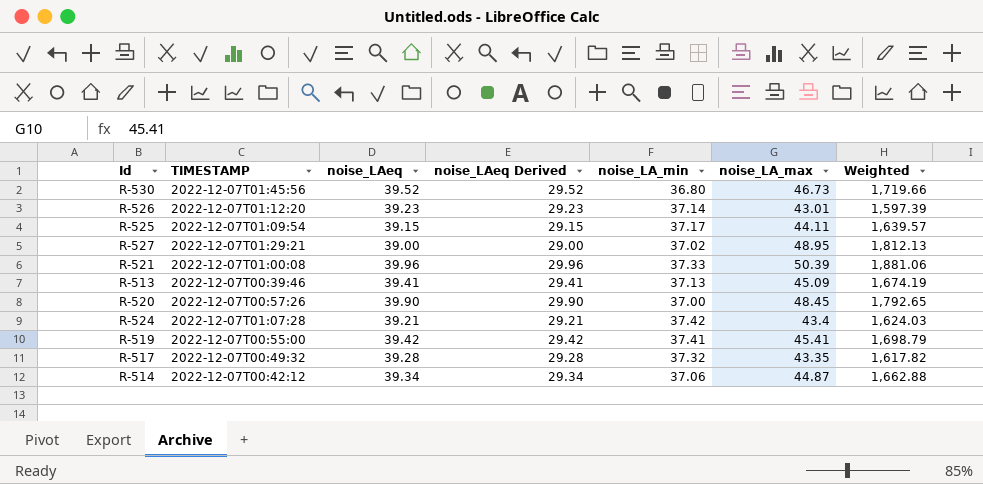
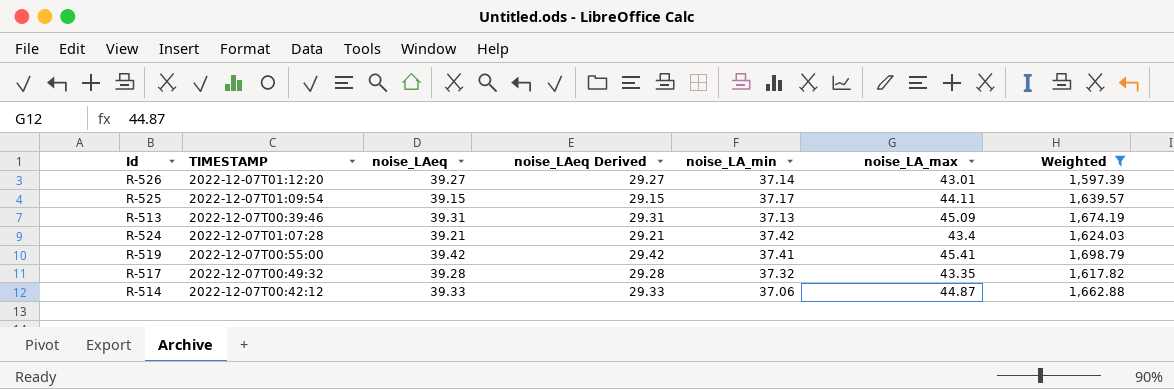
filter: none -> Weighted <= 1,698.79
R-526 | noise_LAeq: 39.23 -> 39.27
R-526 | noise_LAeq Derived: 29.23 -> 29.27
R-513 | noise_LAeq: 39.41 -> 39.31
R-513 | noise_LAeq Derived: 29.41 -> 29.31
R-514 | noise_LAeq: 39.34 -> 39.33
R-514 | noise_LAeq Derived: 29.34 -> 29.33

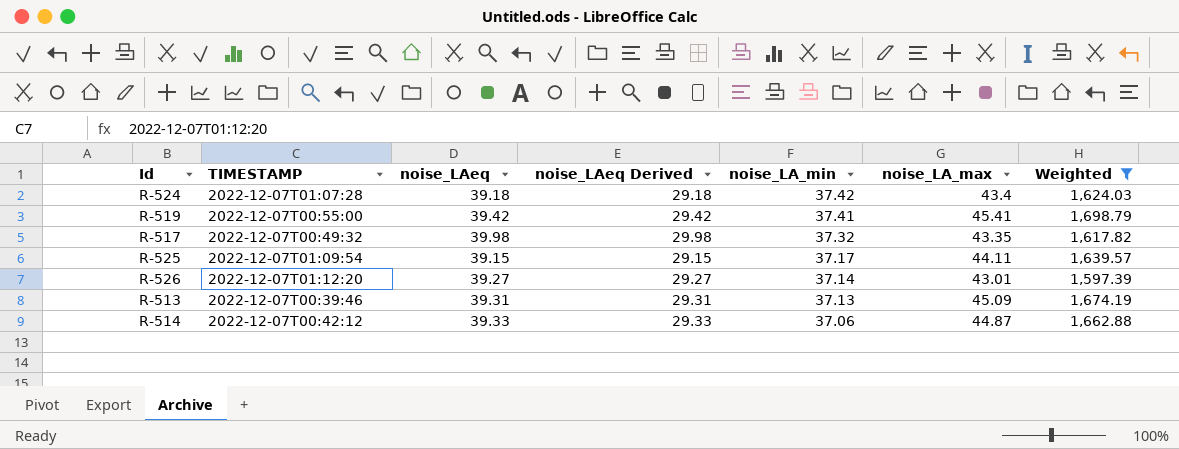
row order: none -> noise_LA_min descending
R-524 | noise_LAeq: 39.21 -> 39.18
R-524 | noise_LAeq Derived: 29.21 -> 29.18
R-517 | noise_LAeq: 39.28 -> 39.98
R-517 | noise_LAeq Derived: 29.28 -> 29.98

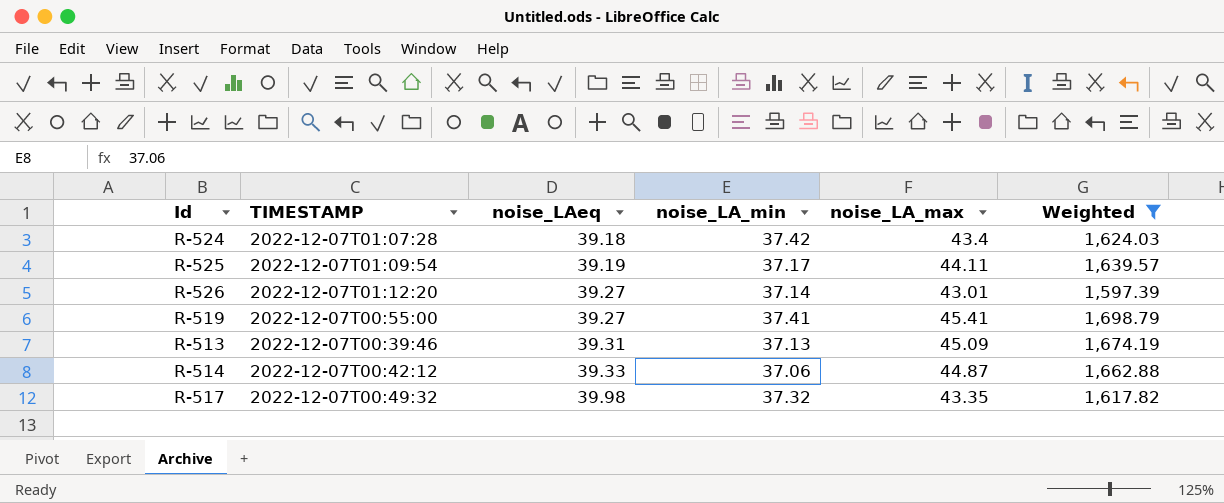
row order: noise_LA_min descending -> noise_LAeq ascending
column noise_LAeq Derived | formula: [noise_LAeq] - 10 -> none
R-525 | noise_LAeq: 39.15 -> 39.19
R-519 | noise_LAeq: 39.42 -> 39.27

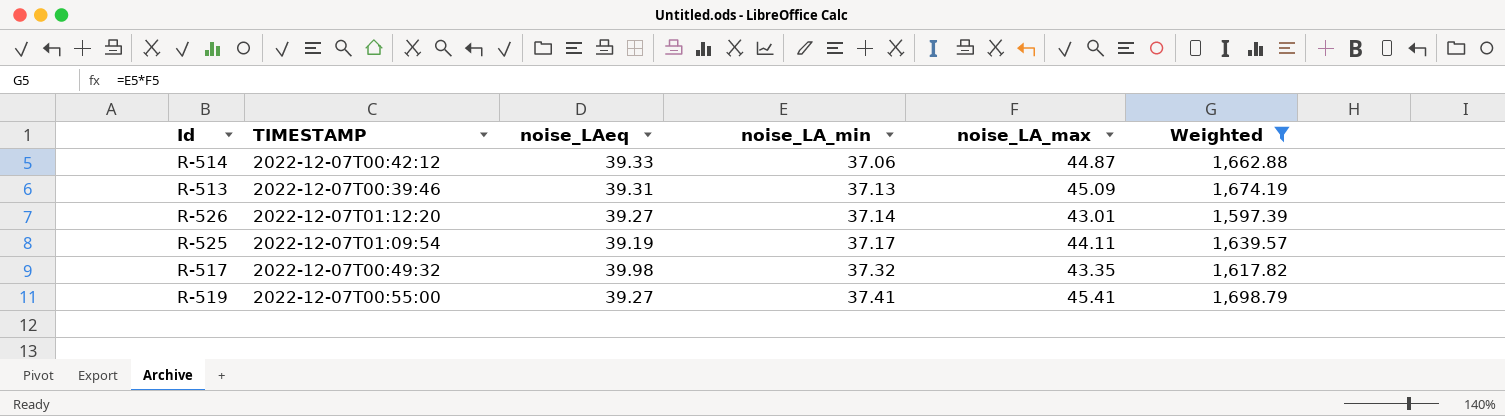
row order: noise_LAeq ascending -> noise_LA_min ascending
row R-524: 2022-12-07T01:07:28 | 39.18 | 37.42 | 43.4 | 1,624.03 -> none

